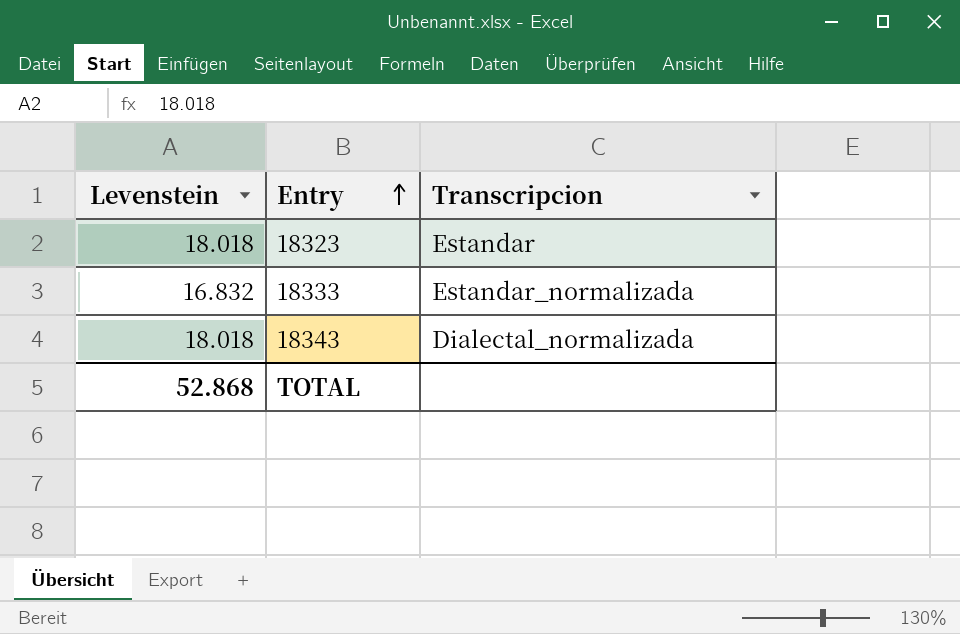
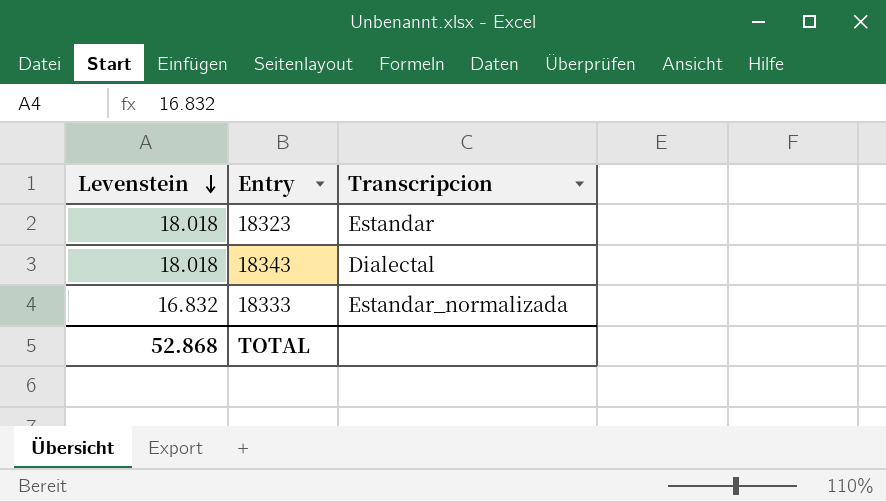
row order: Entry ascending -> Levenstein descending
18343 | Transcripcion: Dialectal_normalizada -> Dialectal

